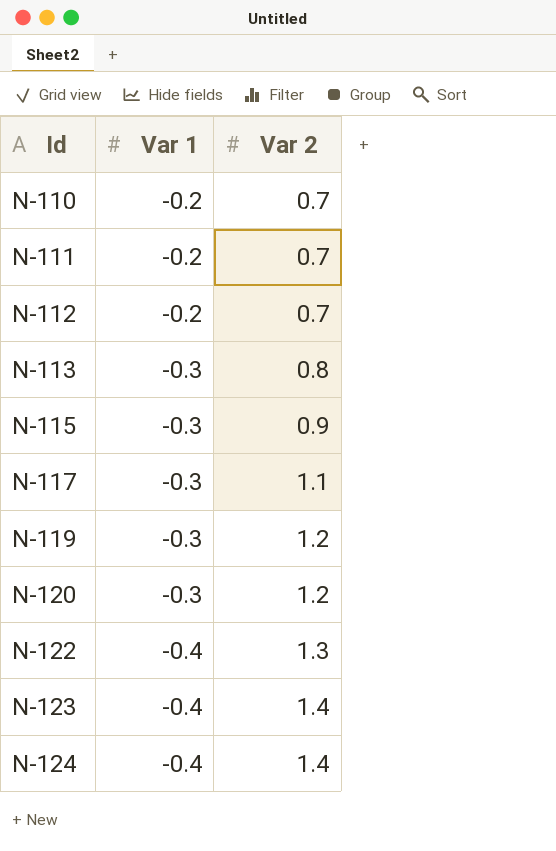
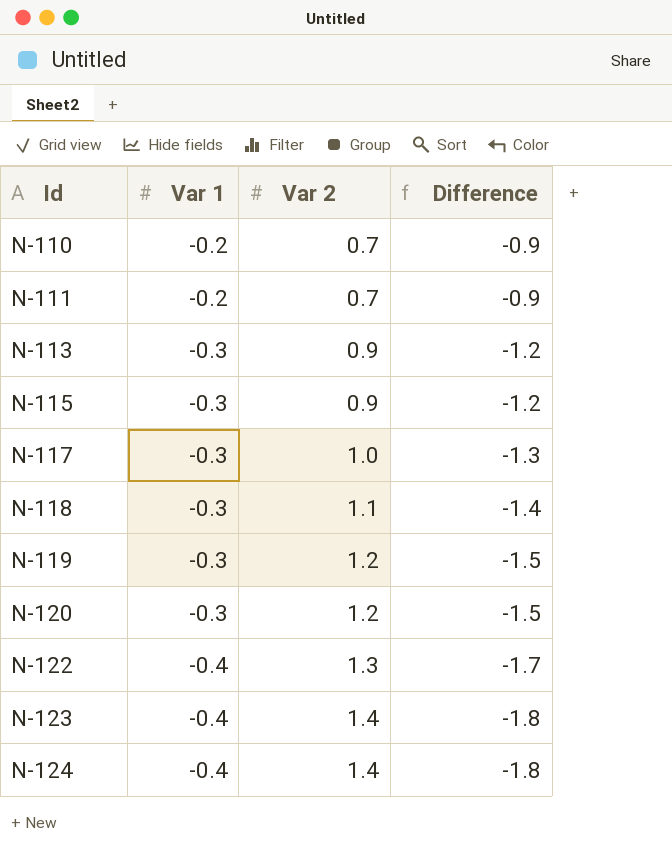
column Difference | formula: none -> [Var 1] - [Var 2]
row N-112: -0.2 | 0.7 -> none
N-113 | Var 2: 0.8 -> 0.9
N-117 | Var 2: 1.1 -> 1.0
row N-118: none -> -0.3 | 1.1 | -1.4

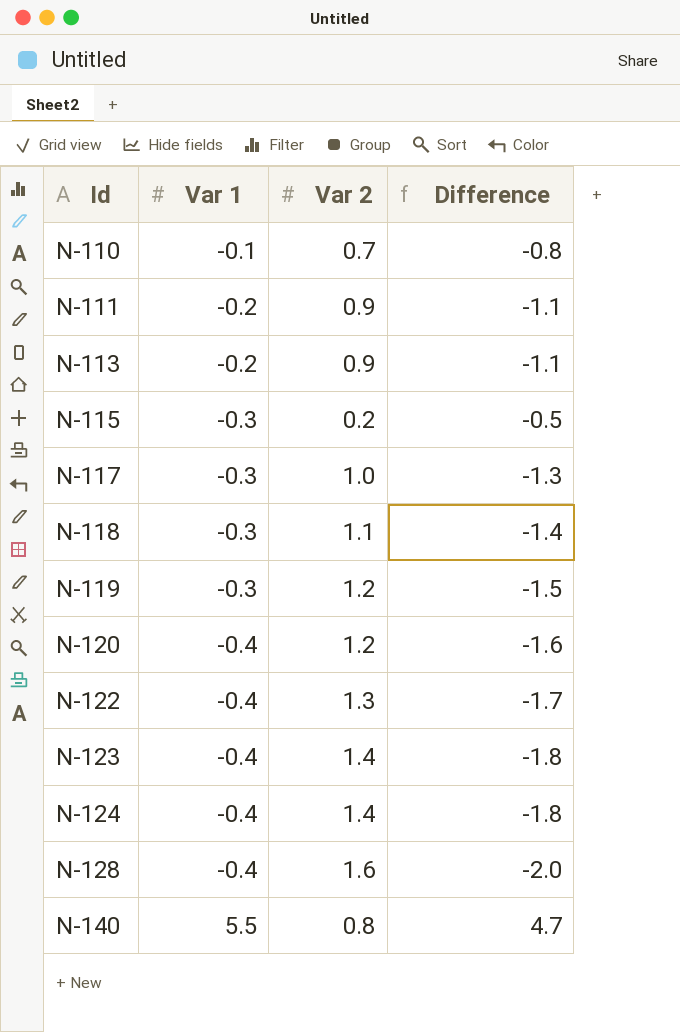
N-110 | Var 1: -0.2 -> -0.1
N-110 | Difference: -0.9 -> -0.8
N-111 | Var 2: 0.7 -> 0.9
N-111 | Difference: -0.9 -> -1.1
N-113 | Var 1: -0.3 -> -0.2
N-113 | Difference: -1.2 -> -1.1
N-115 | Var 2: 0.9 -> 0.2
N-115 | Difference: -1.2 -> -0.5
N-120 | Var 1: -0.3 -> -0.4
N-120 | Difference: -1.5 -> -1.6
row N-128: none -> -0.4 | 1.6 | -2.0
row N-140: none -> 5.5 | 0.8 | 4.7

